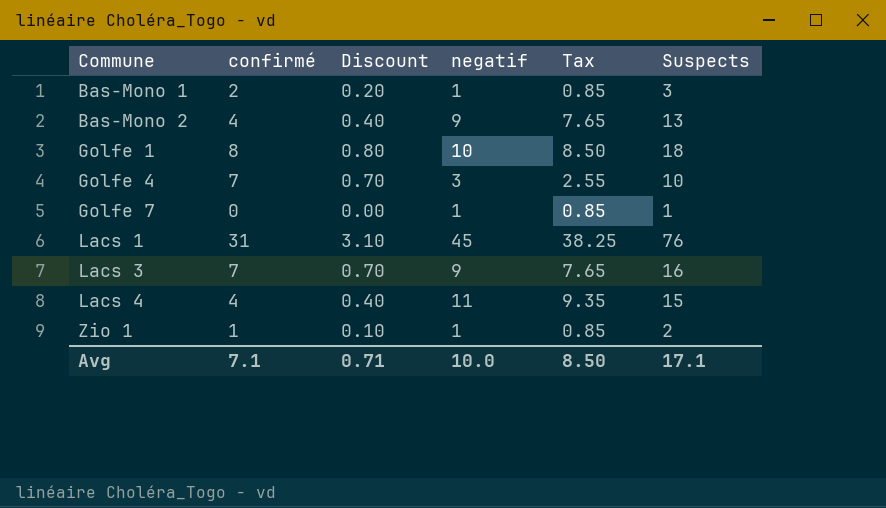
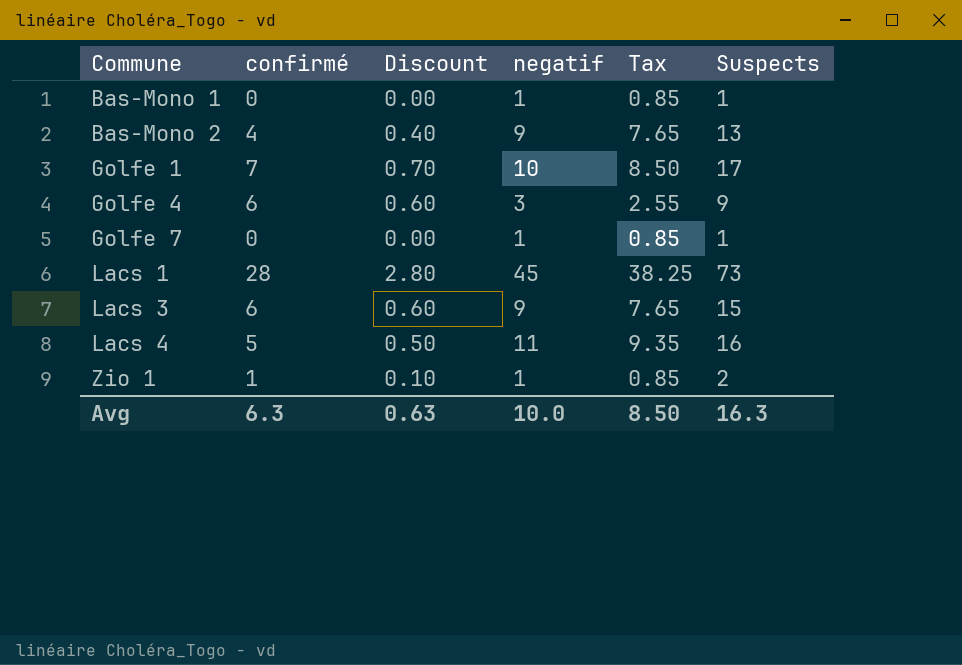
Bas-Mono 1 | confirmé: 2 -> 0
Bas-Mono 1 | Discount: 0.20 -> 0.00
Bas-Mono 1 | Suspects: 3 -> 1
Golfe 1 | confirmé: 8 -> 7
Golfe 1 | Discount: 0.80 -> 0.70
Golfe 1 | Suspects: 18 -> 17
Golfe 4 | confirmé: 7 -> 6
Golfe 4 | Discount: 0.70 -> 0.60
Golfe 4 | Suspects: 10 -> 9
Lacs 1 | confirmé: 31 -> 28
Lacs 1 | Discount: 3.10 -> 2.80
Lacs 1 | Suspects: 76 -> 73
Lacs 3 | confirmé: 7 -> 6
Lacs 3 | Discount: 0.70 -> 0.60
Lacs 3 | Suspects: 16 -> 15
Lacs 4 | confirmé: 4 -> 5
Lacs 4 | Discount: 0.40 -> 0.50
Lacs 4 | Suspects: 15 -> 16
Avg | confirmé: 7.1 -> 6.3
Avg | Discount: 0.71 -> 0.63
Avg | Suspects: 17.1 -> 16.3

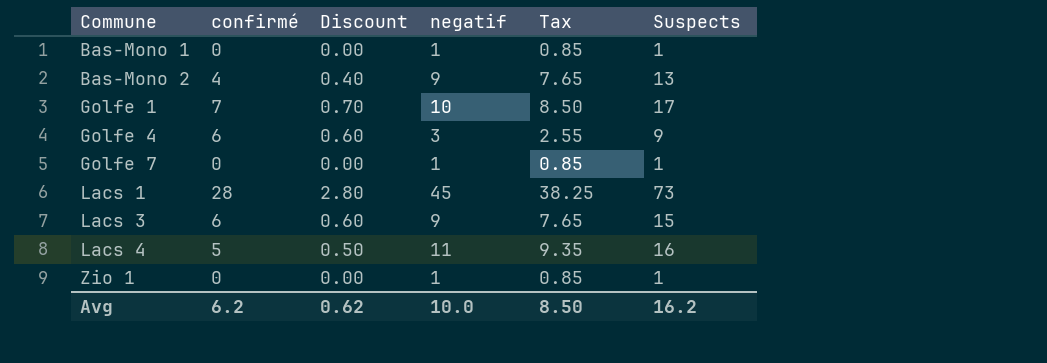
Zio 1 | confirmé: 1 -> 0
Zio 1 | Discount: 0.10 -> 0.00
Zio 1 | Suspects: 2 -> 1
Avg | confirmé: 6.3 -> 6.2
Avg | Discount: 0.63 -> 0.62
Avg | Suspects: 16.3 -> 16.2

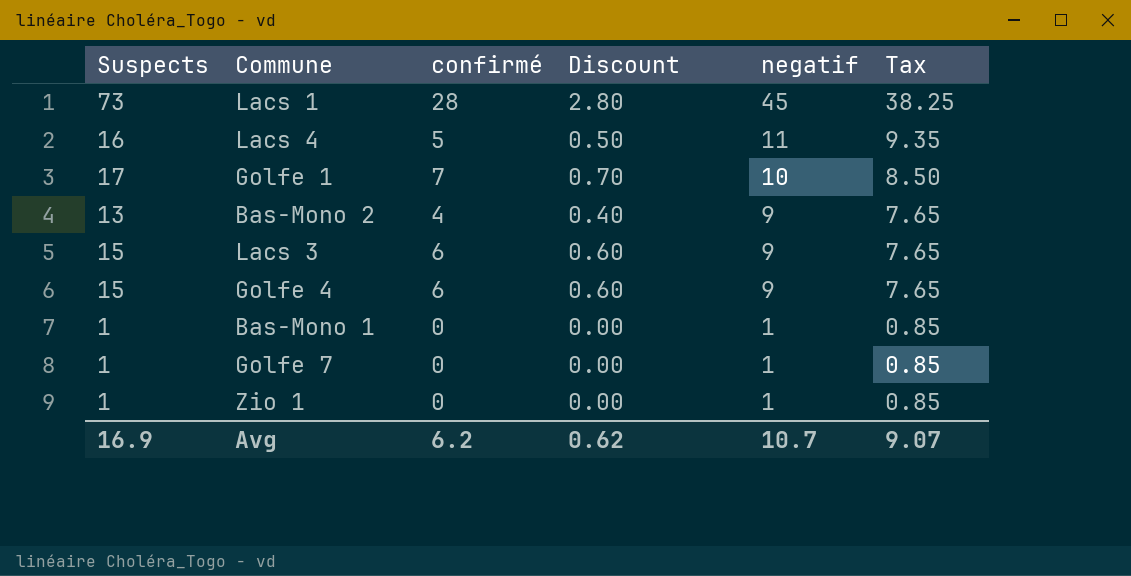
row order: Commune ascending -> negatif descending
column Suspects | position: 6 -> 1
Golfe 4 | Suspects: 9 -> 15
Golfe 4 | negatif: 3 -> 9
Golfe 4 | Tax: 2.55 -> 7.65
Avg | Suspects: 16.2 -> 16.9
Avg | negatif: 10.0 -> 10.7
Avg | Tax: 8.50 -> 9.07

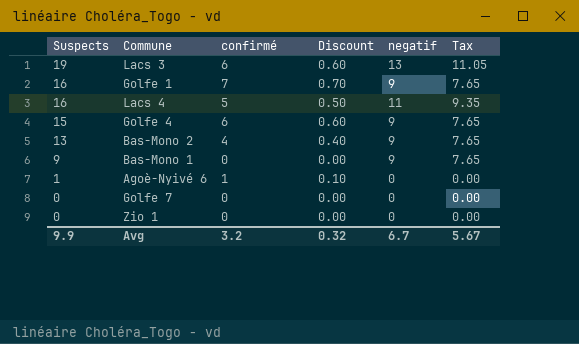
row order: negatif descending -> Suspects descending
row Lacs 1: 73 | 28 | 2.80 | 45 | 38.25 -> none
Lacs 3 | Suspects: 15 -> 19
Lacs 3 | negatif: 9 -> 13
Lacs 3 | Tax: 7.65 -> 11.05
Golfe 1 | Suspects: 17 -> 16
Golfe 1 | negatif: 10 -> 9
Golfe 1 | Tax: 8.50 -> 7.65
Bas-Mono 1 | Suspects: 1 -> 9
Bas-Mono 1 | negatif: 1 -> 9
Bas-Mono 1 | Tax: 0.85 -> 7.65
row Agoè-Nyivé 6: none -> 1 | 1 | 0.10 | 0 | 0.00
Golfe 7 | Suspects: 1 -> 0
Golfe 7 | negatif: 1 -> 0
Golfe 7 | Tax: 0.85 -> 0.00
Zio 1 | Suspects: 1 -> 0
Zio 1 | negatif: 1 -> 0
Zio 1 | Tax: 0.85 -> 0.00
Avg | Suspects: 16.9 -> 9.9
Avg | confirmé: 6.2 -> 3.2
Avg | Discount: 0.62 -> 0.32
Avg | negatif: 10.7 -> 6.7
Avg | Tax: 9.07 -> 5.67

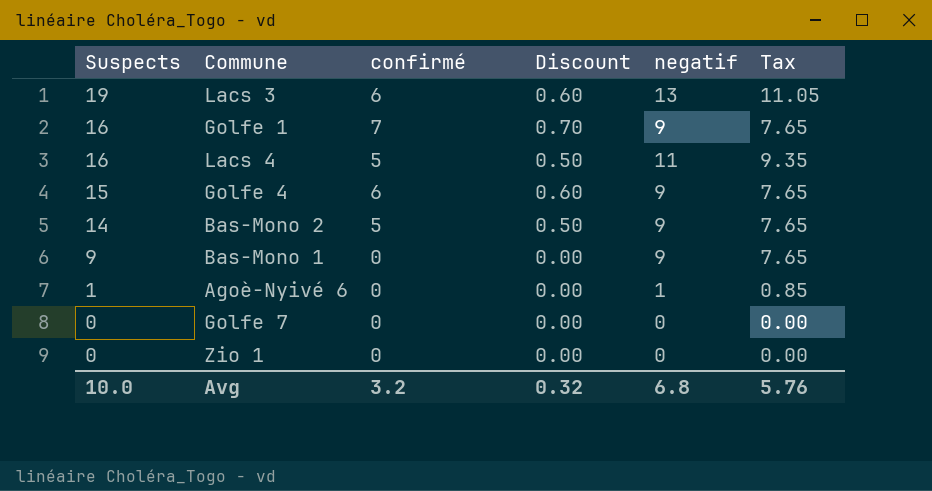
Bas-Mono 2 | Suspects: 13 -> 14
Bas-Mono 2 | confirmé: 4 -> 5
Bas-Mono 2 | Discount: 0.40 -> 0.50
Agoè-Nyivé 6 | confirmé: 1 -> 0
Agoè-Nyivé 6 | Discount: 0.10 -> 0.00
Agoè-Nyivé 6 | negatif: 0 -> 1
Agoè-Nyivé 6 | Tax: 0.00 -> 0.85
Avg | Suspects: 9.9 -> 10.0
Avg | negatif: 6.7 -> 6.8
Avg | Tax: 5.67 -> 5.76

